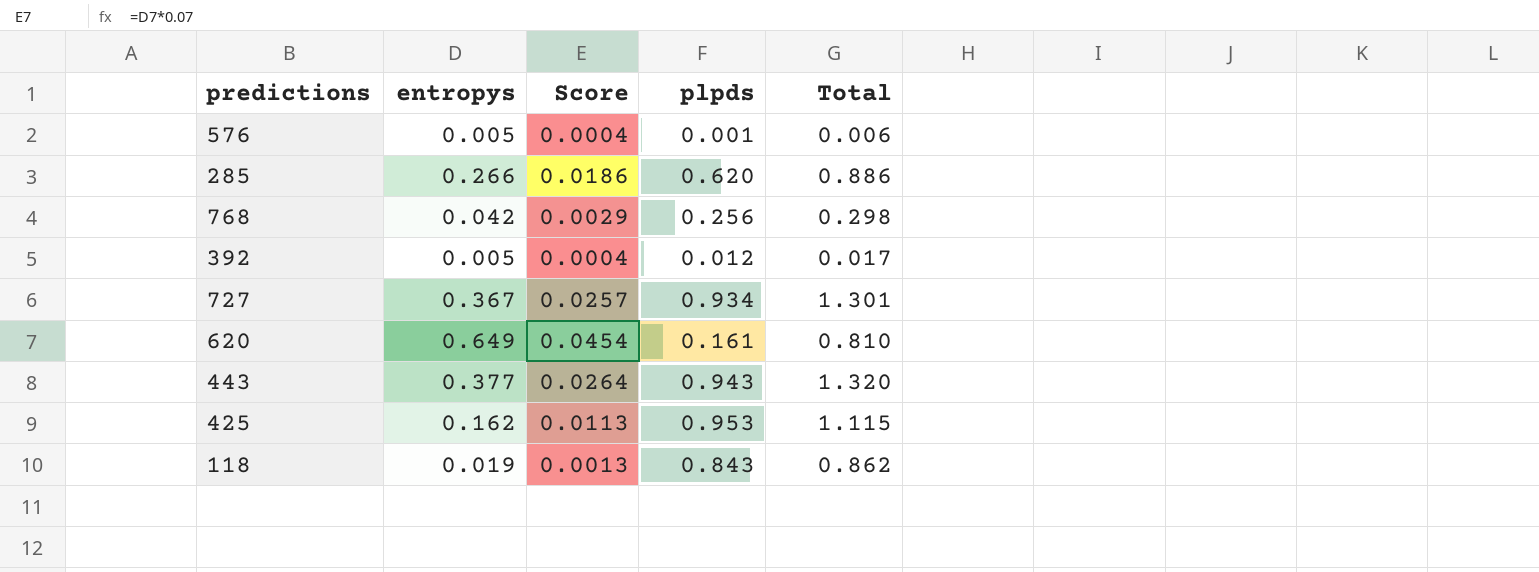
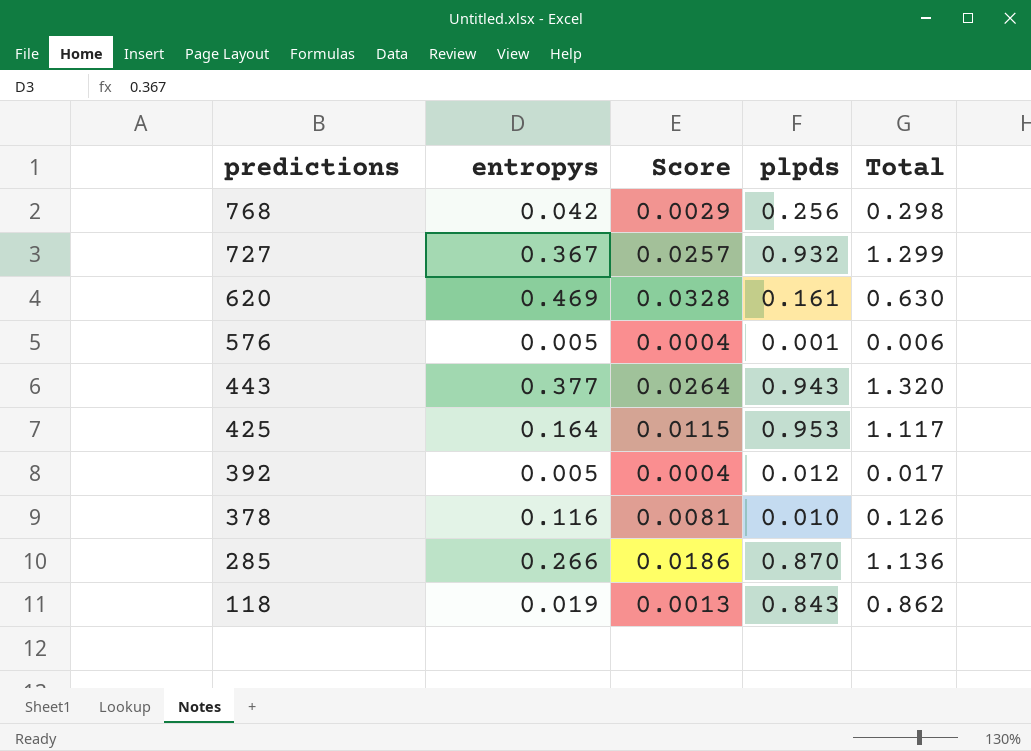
row order: none -> predictions descending
727 | plpds: 0.934 -> 0.932
727 | Total: 1.301 -> 1.299
620 | entropys: 0.649 -> 0.469
620 | Score: 0.0454 -> 0.0328
620 | Total: 0.810 -> 0.630
425 | entropys: 0.162 -> 0.164
425 | Score: 0.0113 -> 0.0115
425 | Total: 1.115 -> 1.117
row 378: none -> 0.116 | 0.0081 | 0.010 | 0.126
285 | plpds: 0.620 -> 0.870
285 | Total: 0.886 -> 1.136

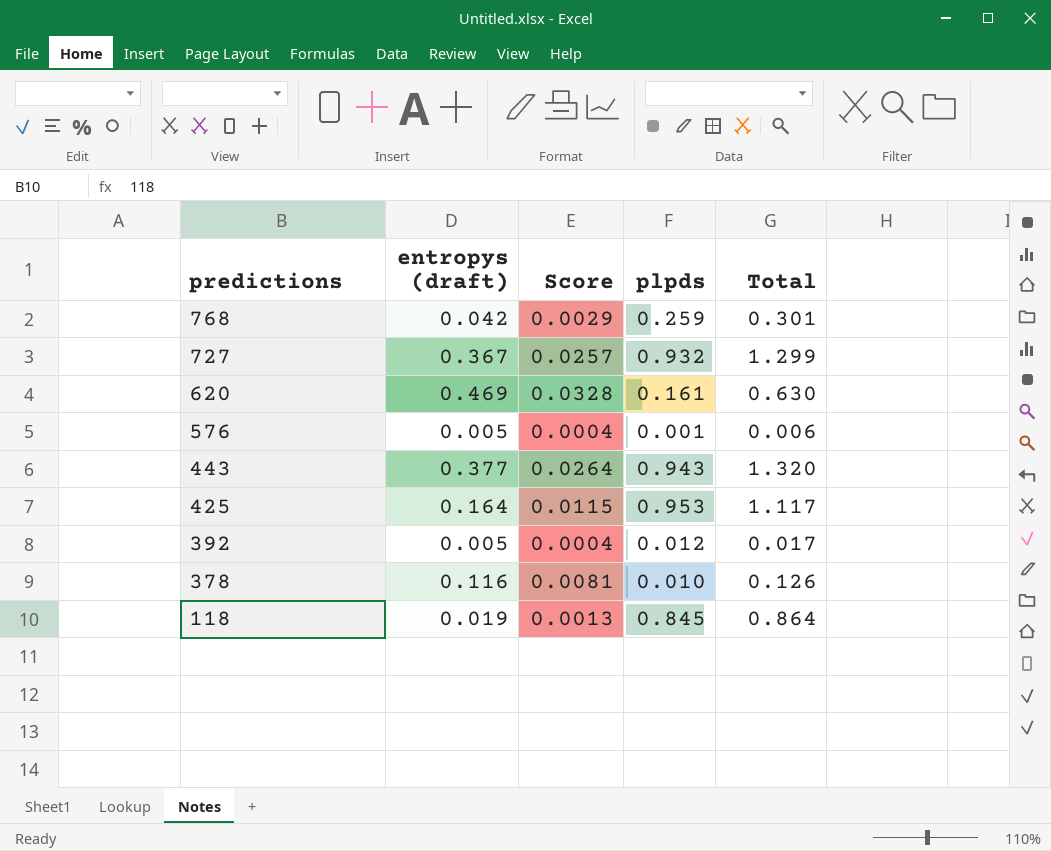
column name: entropys -> entropys (draft)
row 285: 0.266 | 0.0186 | 0.870 | 1.136 -> none
768 | plpds: 0.256 -> 0.259
768 | Total: 0.298 -> 0.301
118 | plpds: 0.843 -> 0.845
118 | Total: 0.862 -> 0.864

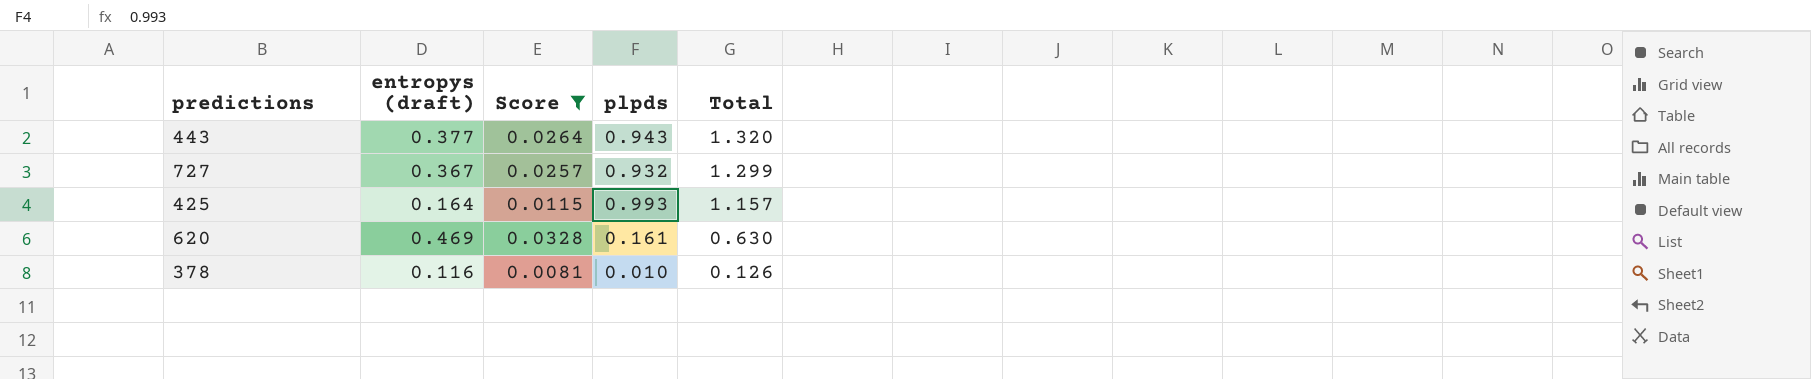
filter: none -> Score >= 0.0081
row order: predictions descending -> Total descending
425 | plpds: 0.953 -> 0.993
425 | Total: 1.117 -> 1.157

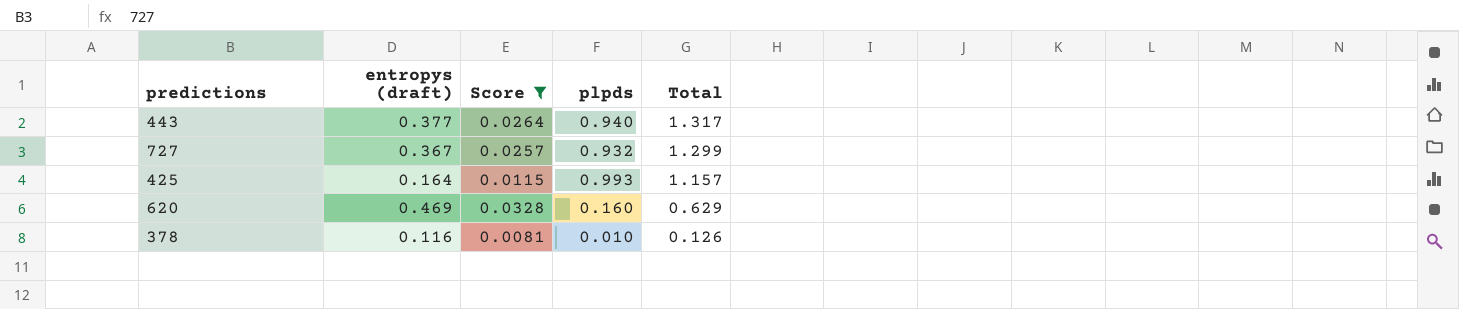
443 | plpds: 0.943 -> 0.940
443 | Total: 1.320 -> 1.317
620 | plpds: 0.161 -> 0.160
620 | Total: 0.630 -> 0.629

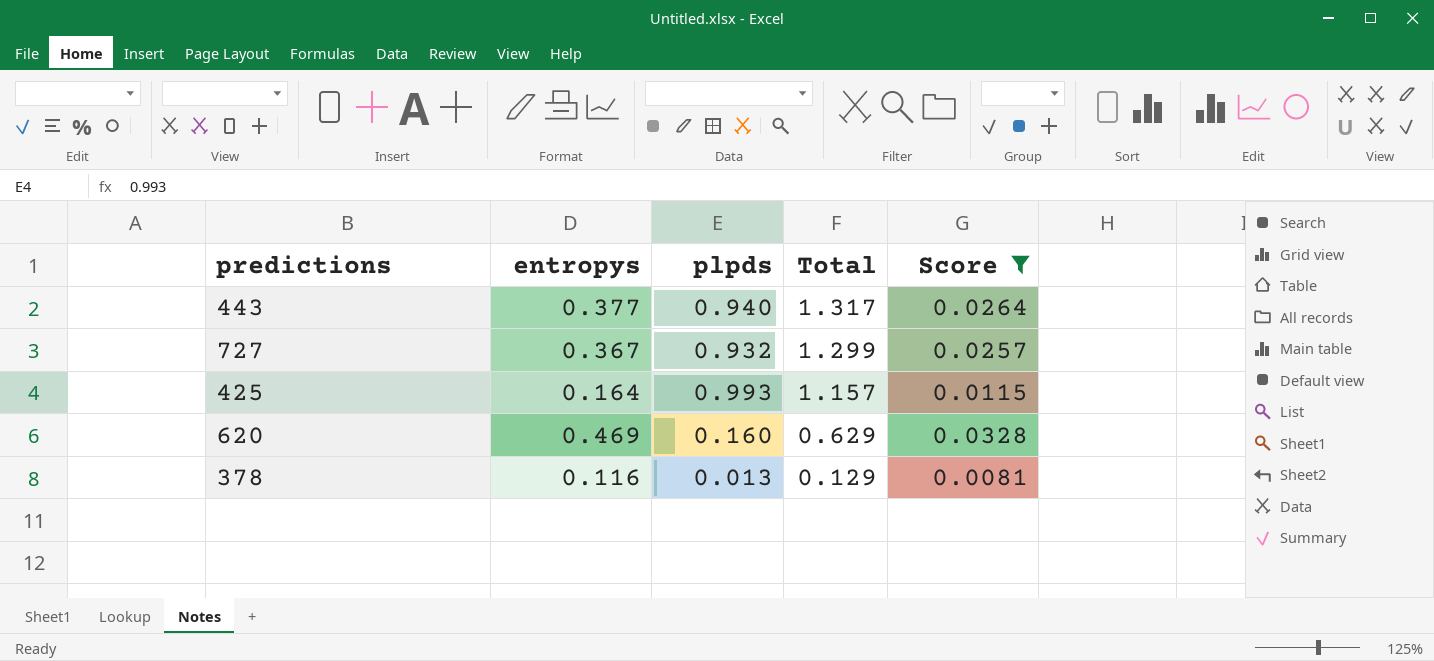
column name: entropys (draft) -> entropys
column Score | position: 3 -> 5
378 | plpds: 0.010 -> 0.013
378 | Total: 0.126 -> 0.129

